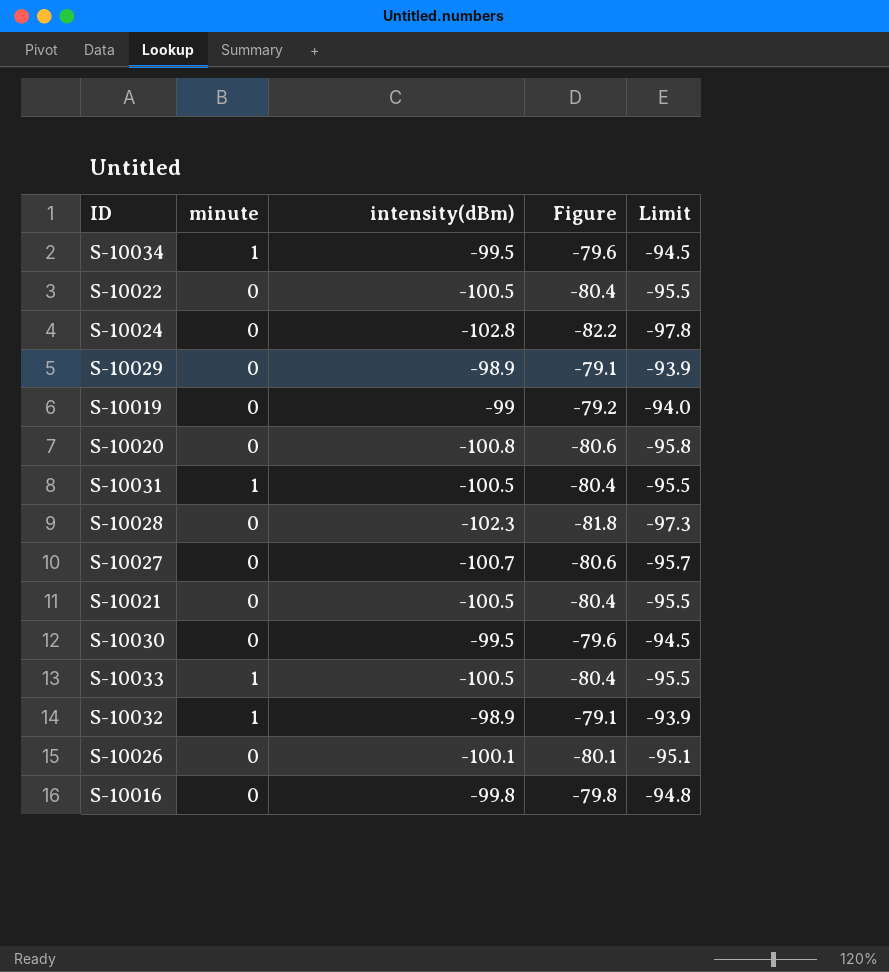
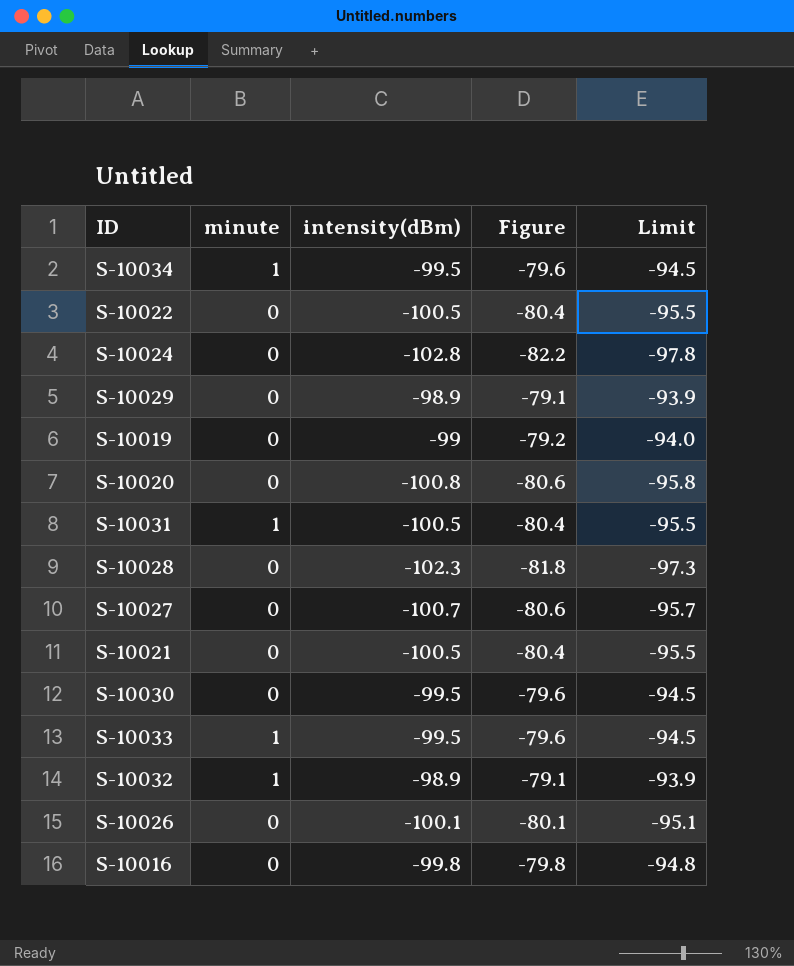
S-10033 | intensity(dBm): -100.5 -> -99.5
S-10033 | Figure: -80.4 -> -79.6
S-10033 | Limit: -95.5 -> -94.5

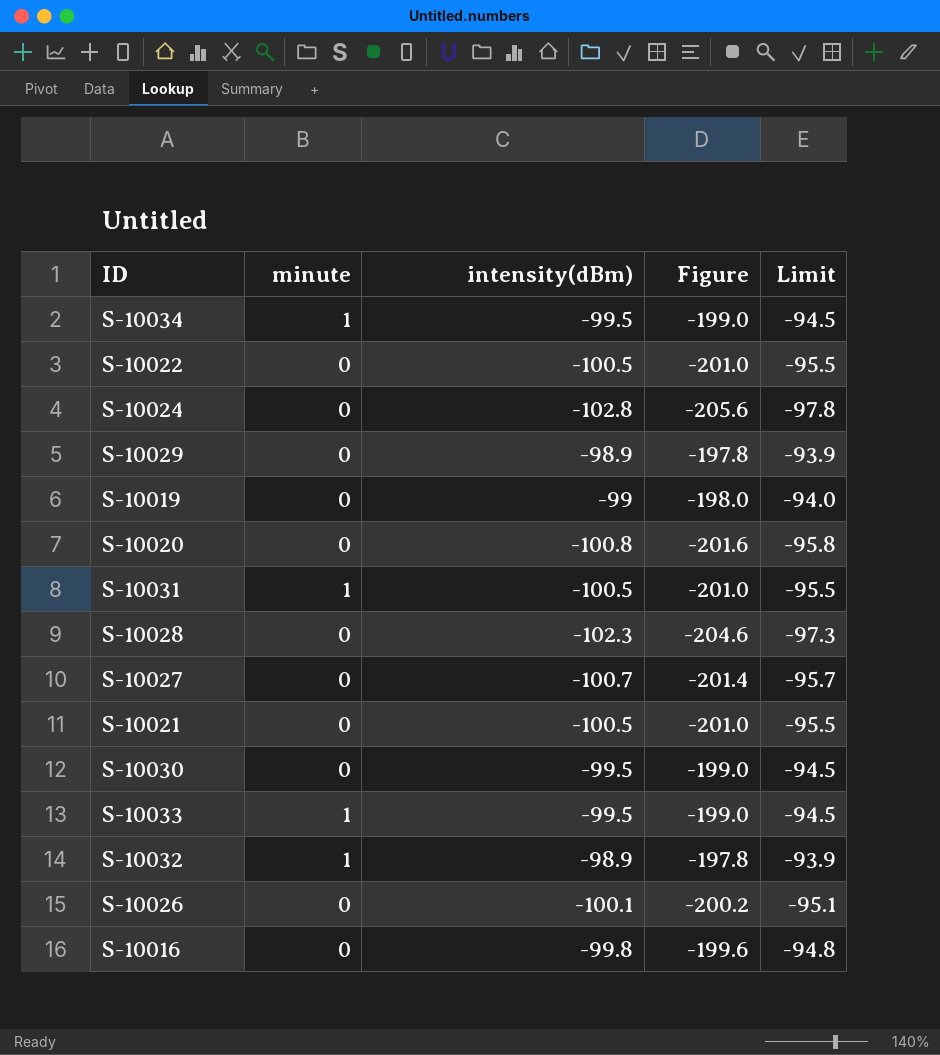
column Figure | formula: [intensity(dBm)] * 0.8 -> [intensity(dBm)] * 2

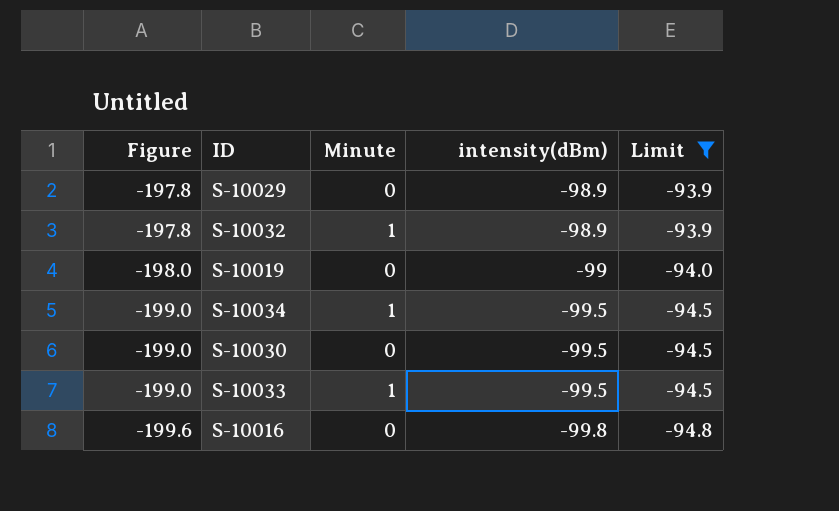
filter: none -> Limit >= -94.8
row order: none -> Figure descending
column Figure | position: 4 -> 1
column name: minute -> Minute

